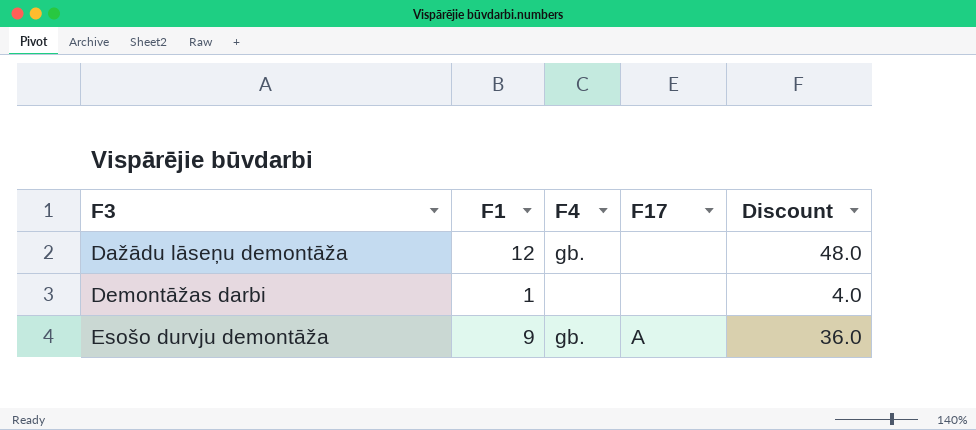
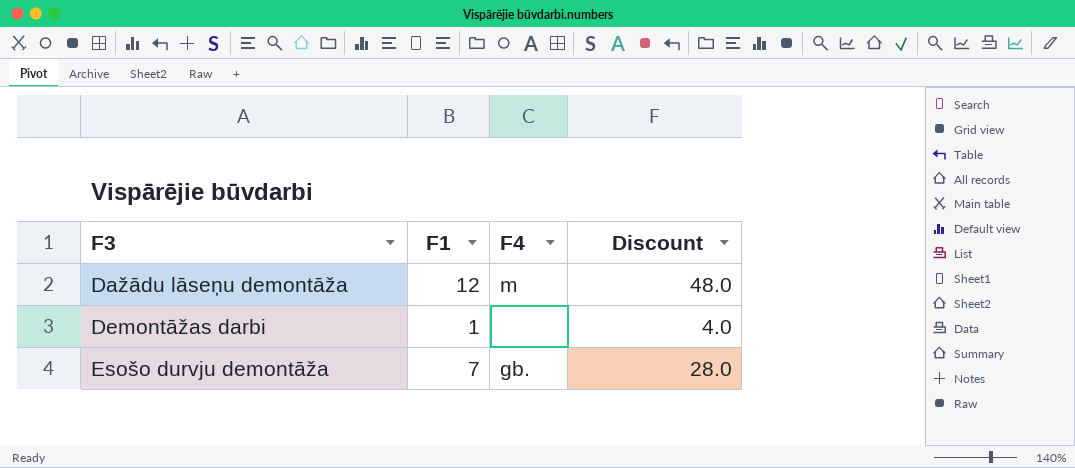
column F17 | position: 4 -> none
Dažādu lāseņu demontāža | F4: gb. -> m
Esošo durvju demontāža | F1: 9 -> 7
Esošo durvju demontāža | Discount: 36.0 -> 28.0

